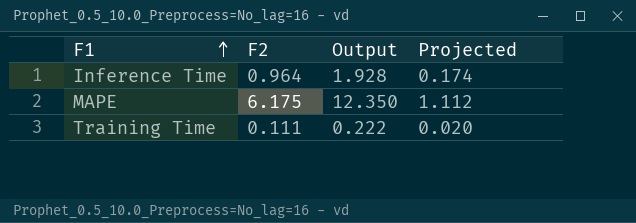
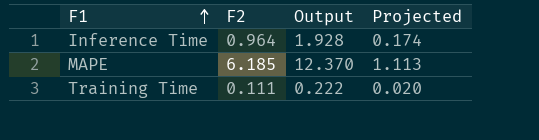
MAPE | F2: 6.175 -> 6.185
MAPE | Output: 12.350 -> 12.370
MAPE | Projected: 1.112 -> 1.113

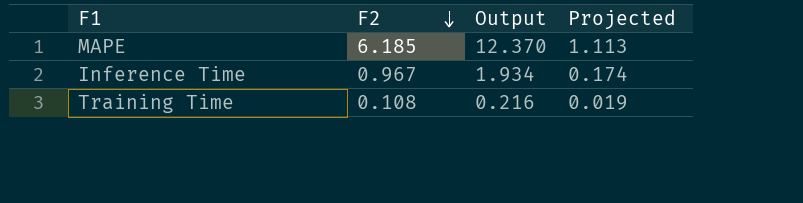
row order: F1 ascending -> F2 descending
Inference Time | F2: 0.964 -> 0.967
Inference Time | Output: 1.928 -> 1.934
Training Time | F2: 0.111 -> 0.108
Training Time | Output: 0.222 -> 0.216
Training Time | Projected: 0.020 -> 0.019

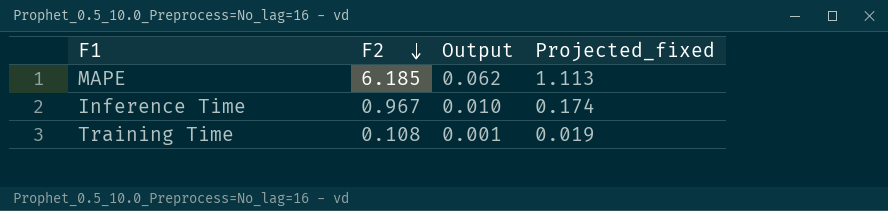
column Output | formula: [F2] * 2 -> [F2] * 0.01
column name: Projected -> Projected_fixed

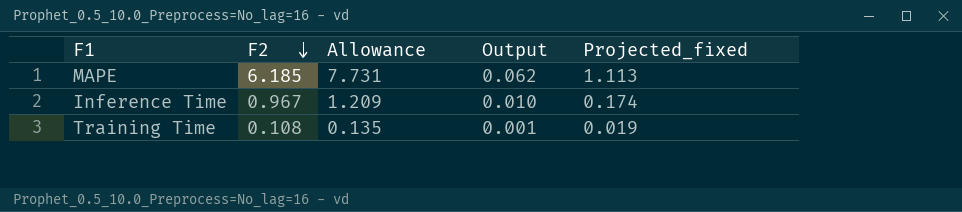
column Allowance | formula: none -> [F2] * 1.25

